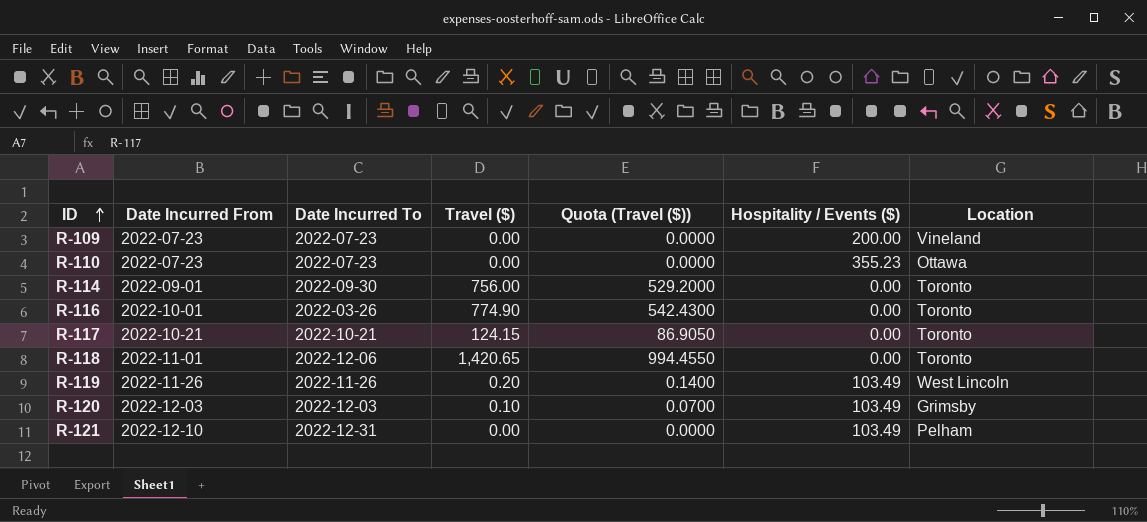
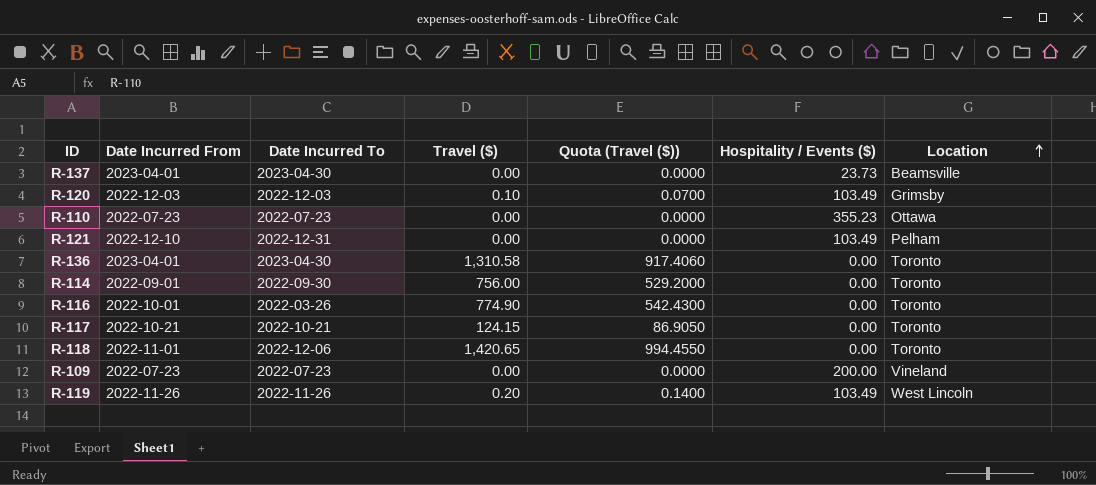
row order: ID ascending -> Location ascending
row R-137: none -> 2023-04-01 | 2023-04-30 | 0.00 | 0.0000 | 23.73 | Beamsville
row R-136: none -> 2023-04-01 | 2023-04-30 | 1,310.58 | 917.4060 | 0.00 | Toronto

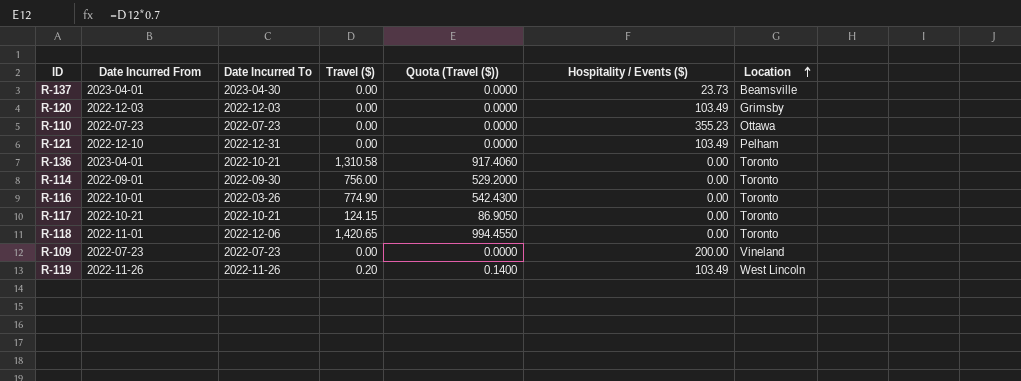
R-120 | Travel ($): 0.10 -> 0.00
R-120 | Quota (Travel ($)): 0.0700 -> 0.0000
R-136 | Date Incurred To: 2023-04-30 -> 2022-10-21

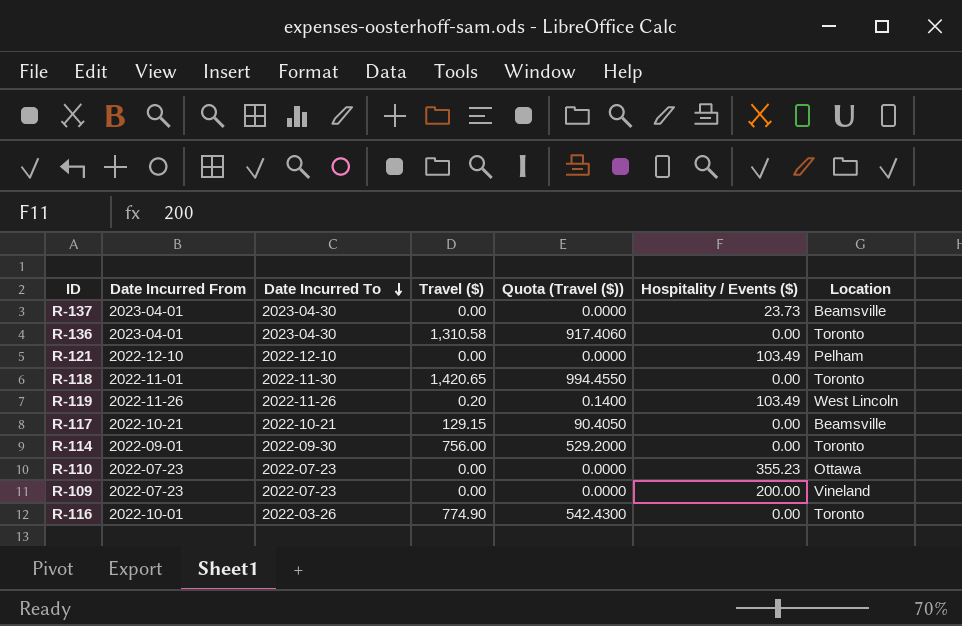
row order: Location ascending -> Date Incurred To descending
row R-120: 2022-12-03 | 2022-12-03 | 0.00 | 0.0000 | 103.49 | Grimsby -> none
R-136 | Date Incurred To: 2022-10-21 -> 2023-04-30
R-121 | Date Incurred To: 2022-12-31 -> 2022-12-10
R-118 | Date Incurred To: 2022-12-06 -> 2022-11-30
R-117 | Travel ($): 124.15 -> 129.15
R-117 | Quota (Travel ($)): 86.9050 -> 90.4050
R-117 | Location: Toronto -> Beamsville

